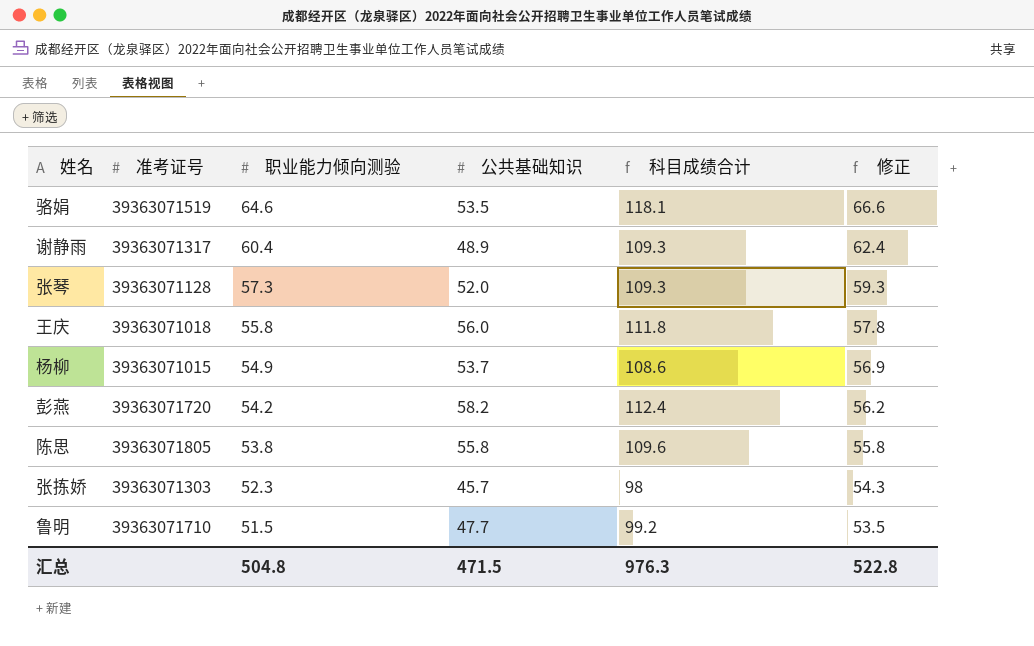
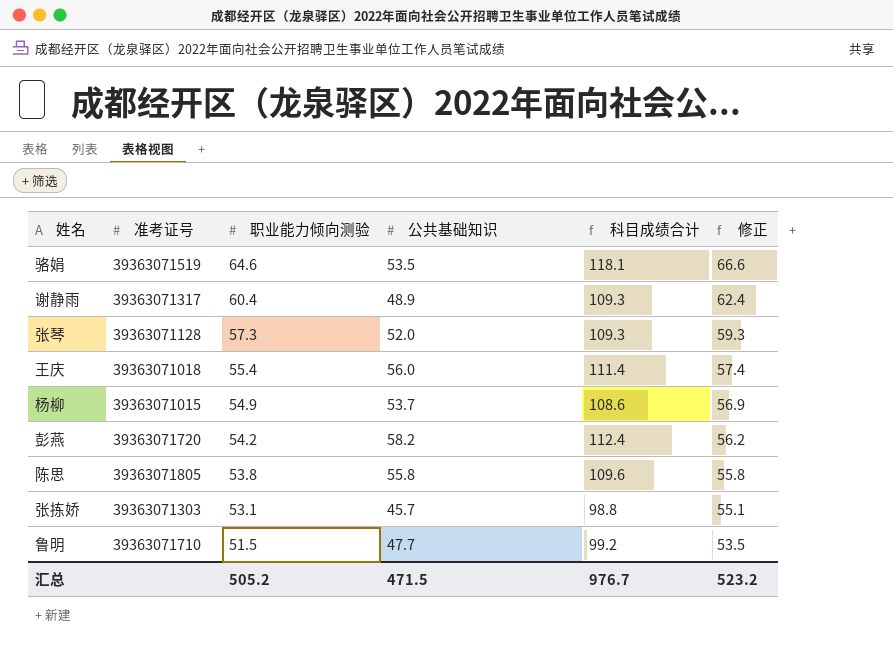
王庆 | 职业能力倾向测验: 55.8 -> 55.4
王庆 | 科目成绩合计: 111.8 -> 111.4
王庆 | 修正: 57.8 -> 57.4
张拣娇 | 职业能力倾向测验: 52.3 -> 53.1
张拣娇 | 科目成绩合计: 98 -> 98.8
张拣娇 | 修正: 54.3 -> 55.1
汇总 | 职业能力倾向测验: 504.8 -> 505.2
汇总 | 科目成绩合计: 976.3 -> 976.7
汇总 | 修正: 522.8 -> 523.2

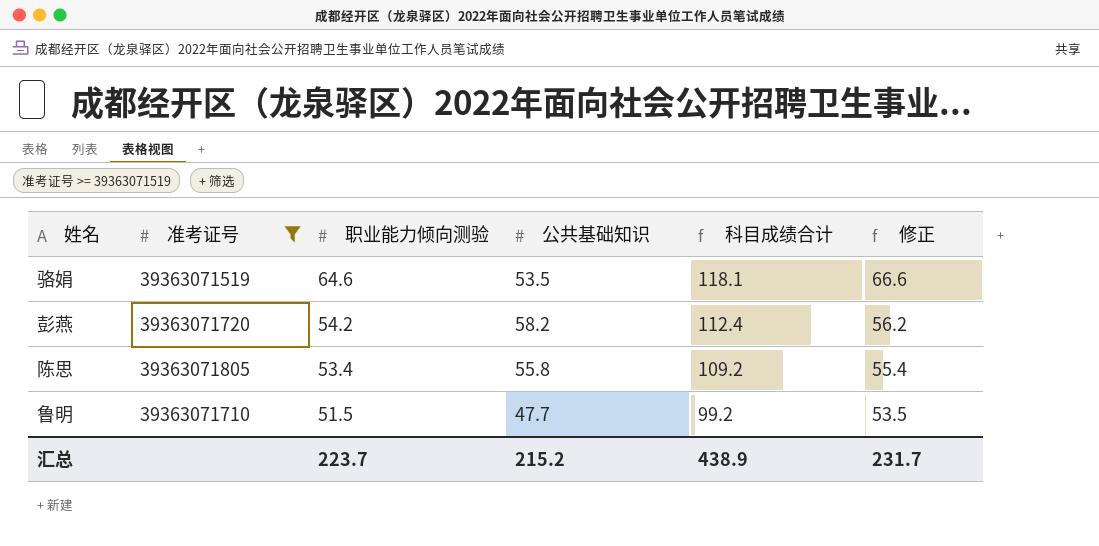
filter: none -> 准考证号 >= 39363071519
陈思 | 职业能力倾向测验: 53.8 -> 53.4
陈思 | 科目成绩合计: 109.6 -> 109.2
陈思 | 修正: 55.8 -> 55.4
汇总 | 职业能力倾向测验: 505.2 -> 223.7
汇总 | 公共基础知识: 471.5 -> 215.2
汇总 | 科目成绩合计: 976.7 -> 438.9
汇总 | 修正: 523.2 -> 231.7

